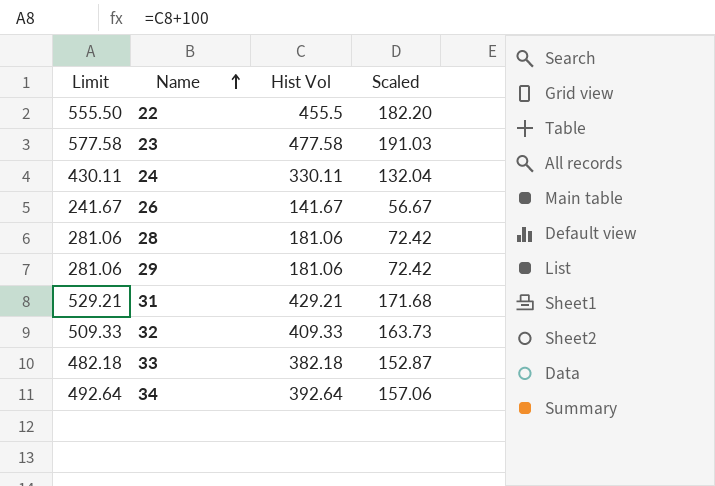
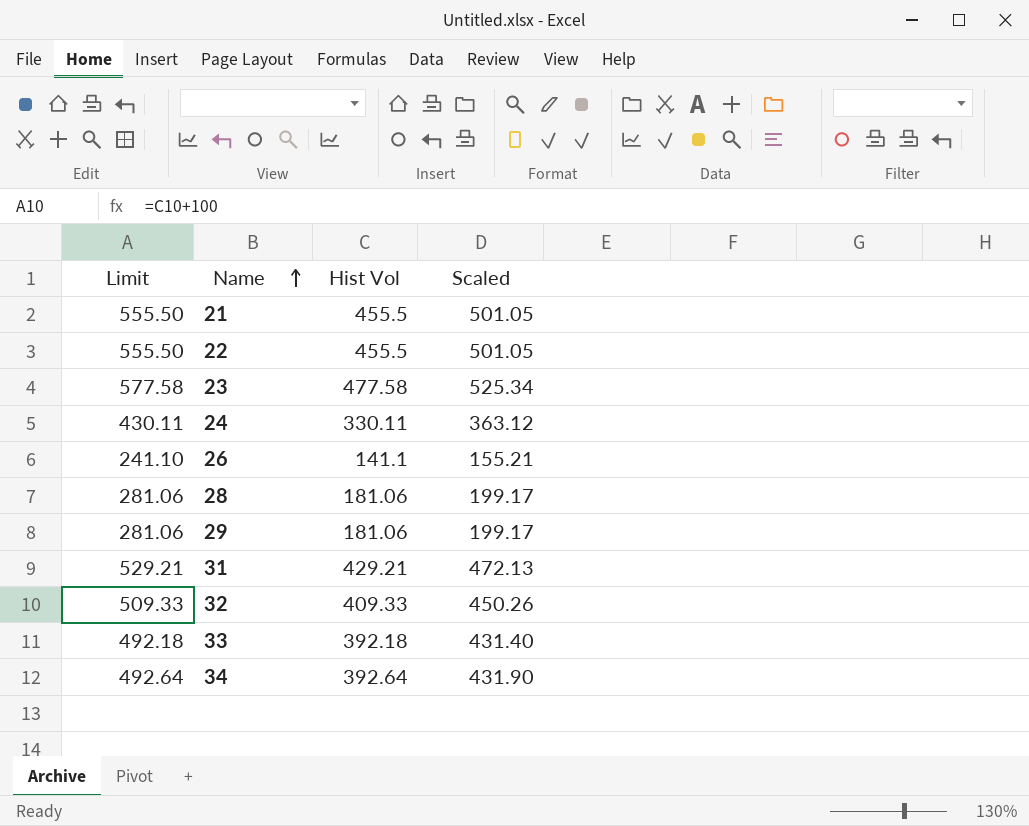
column Scaled | formula: [Hist Vol] * 0.4 -> [Hist Vol] * 1.1
row 21: none -> 555.50 | 455.5 | 501.05
26 | Limit: 241.67 -> 241.10
26 | Hist Vol: 141.67 -> 141.1
33 | Limit: 482.18 -> 492.18
33 | Hist Vol: 382.18 -> 392.18

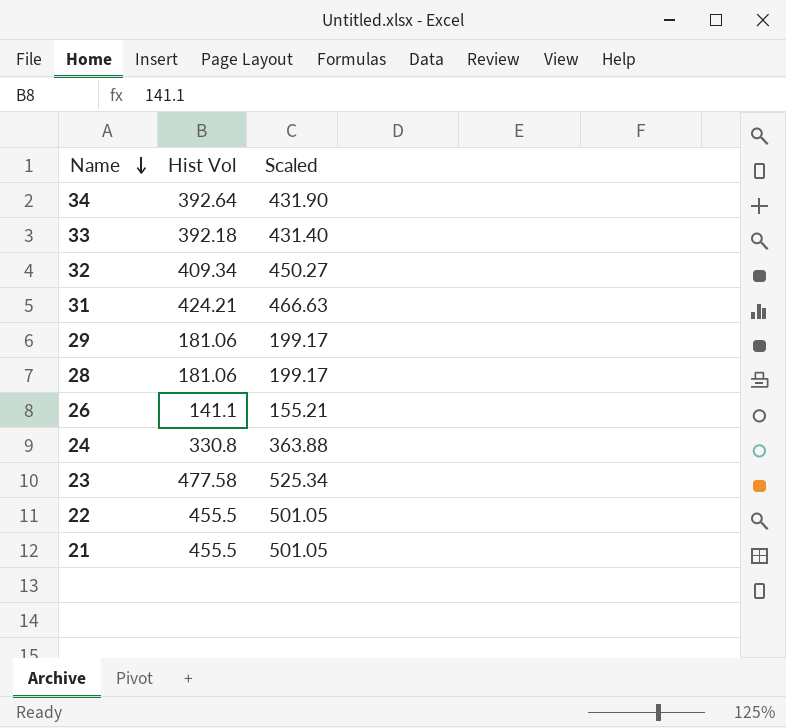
row order: Name ascending -> Name descending
column Limit | formula: [Hist Vol] + 100 -> none
32 | Hist Vol: 409.33 -> 409.34
32 | Scaled: 450.26 -> 450.27
31 | Hist Vol: 429.21 -> 424.21
31 | Scaled: 472.13 -> 466.63
24 | Hist Vol: 330.11 -> 330.8
24 | Scaled: 363.12 -> 363.88

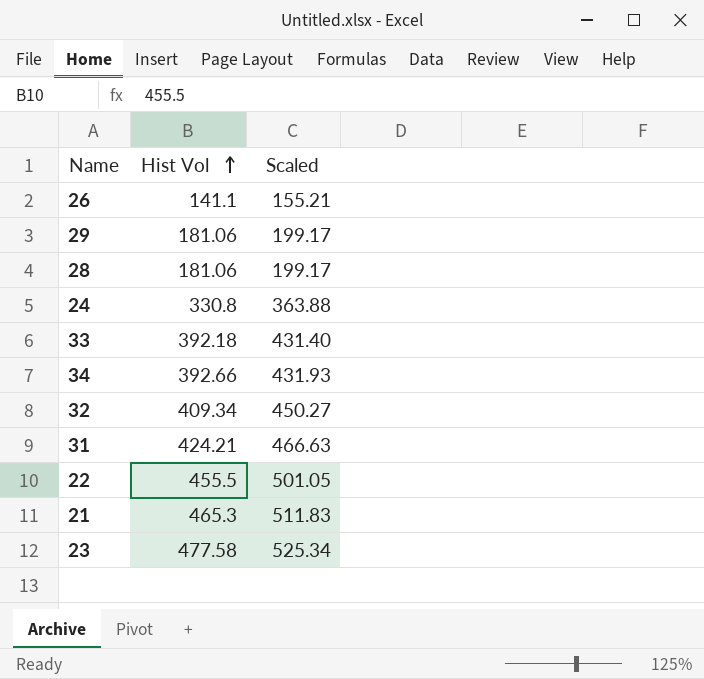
row order: Name descending -> Hist Vol ascending
34 | Hist Vol: 392.64 -> 392.66
34 | Scaled: 431.90 -> 431.93
21 | Hist Vol: 455.5 -> 465.3
21 | Scaled: 501.05 -> 511.83

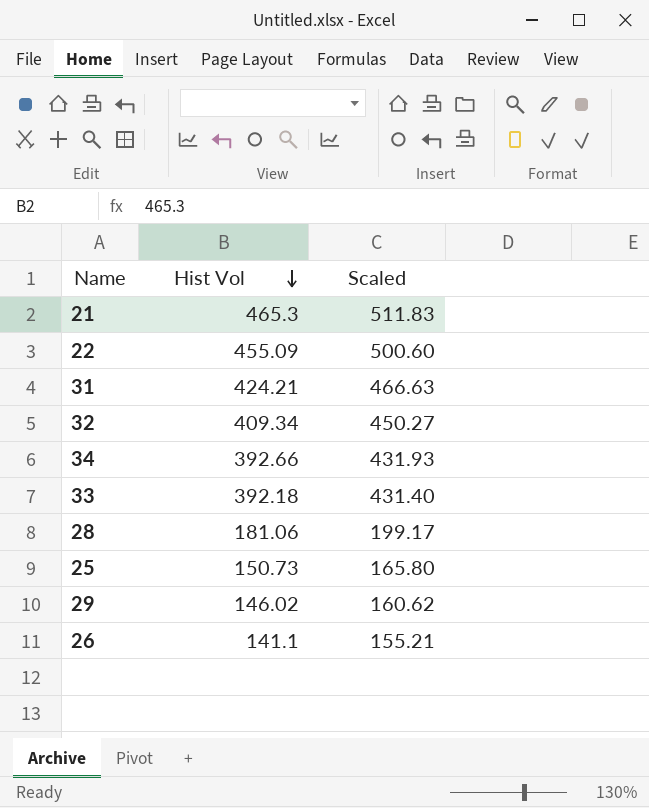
row order: Hist Vol ascending -> Hist Vol descending
row 24: 330.8 | 363.88 -> none
row 23: 477.58 | 525.34 -> none
22 | Hist Vol: 455.5 -> 455.09
22 | Scaled: 501.05 -> 500.60
row 25: none -> 150.73 | 165.80
29 | Hist Vol: 181.06 -> 146.02
29 | Scaled: 199.17 -> 160.62

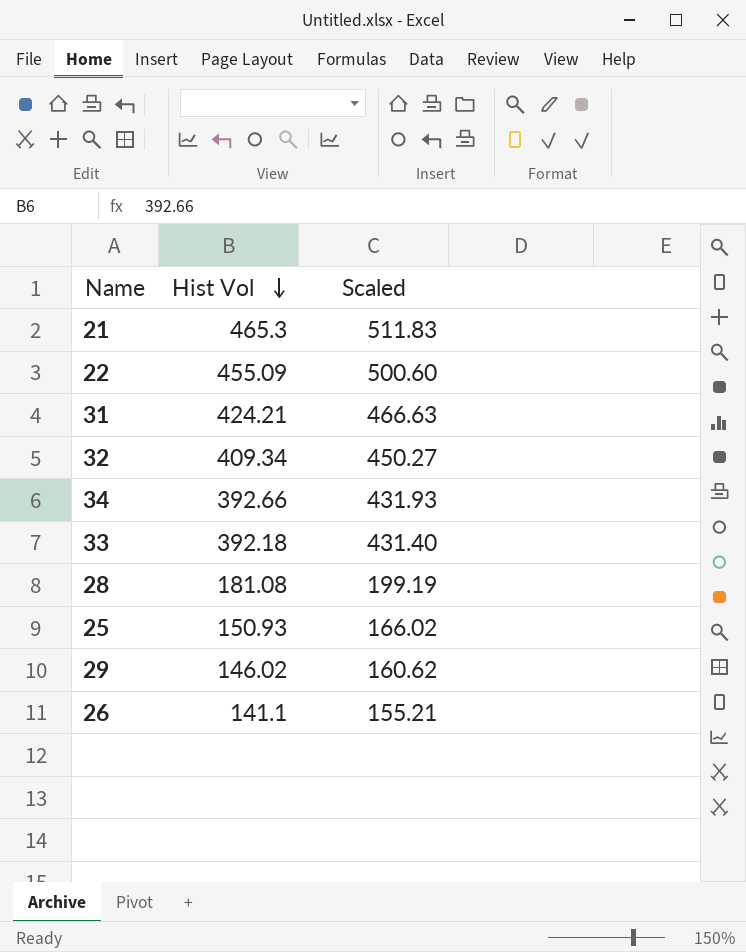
28 | Hist Vol: 181.06 -> 181.08
28 | Scaled: 199.17 -> 199.19
25 | Hist Vol: 150.73 -> 150.93
25 | Scaled: 165.80 -> 166.02

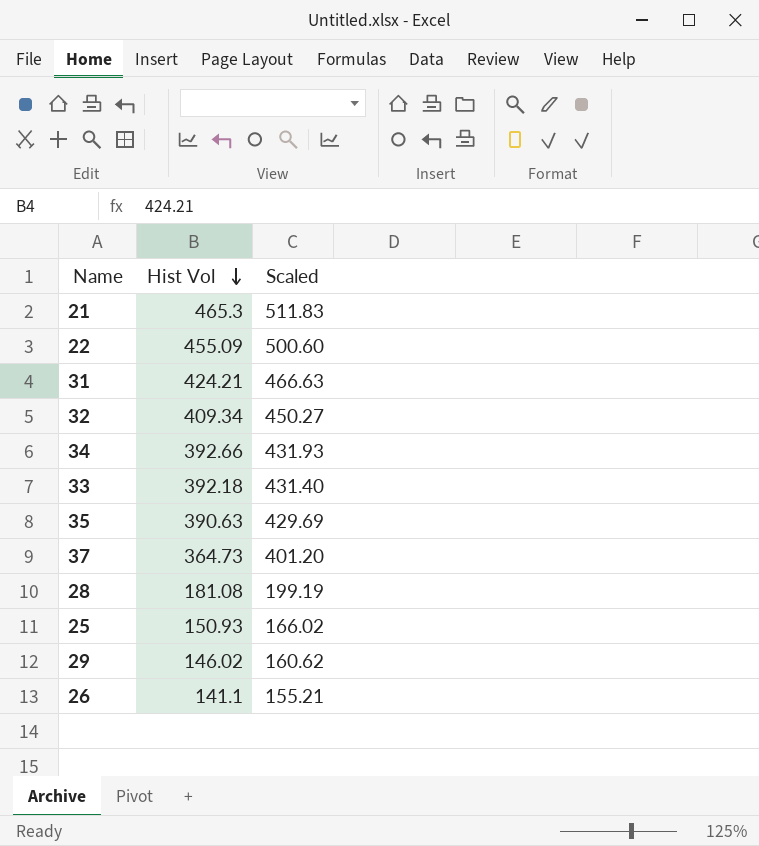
row 35: none -> 390.63 | 429.69
row 37: none -> 364.73 | 401.20

